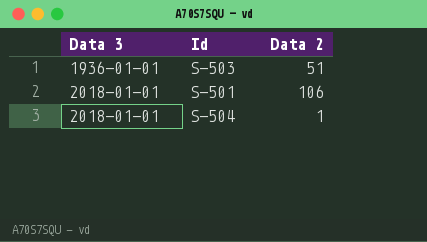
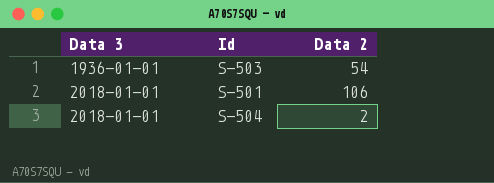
S-503 | Data 2: 51 -> 54
S-504 | Data 2: 1 -> 2

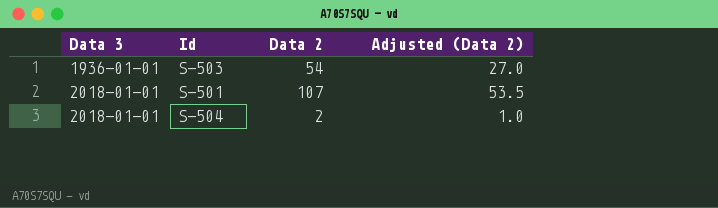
column Adjusted (Data 2) | formula: none -> [Data 2] * 0.5
S-501 | Data 2: 106 -> 107

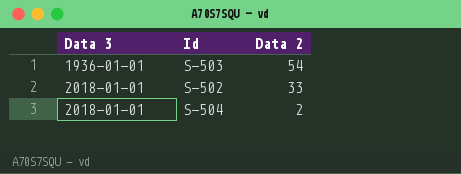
column Adjusted (Data 2) | formula: [Data 2] * 0.5 -> none
row S-501: 2018-01-01 | 107 | 53.5 -> none
row S-502: none -> 2018-01-01 | 33

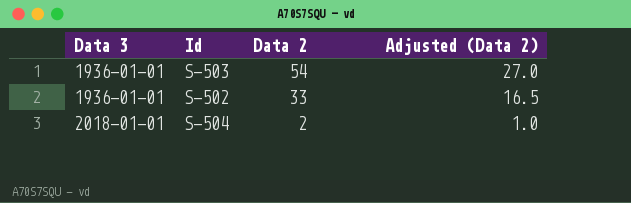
column Adjusted (Data 2) | formula: none -> [Data 2] * 0.5
S-502 | Data 3: 2018-01-01 -> 1936-01-01

